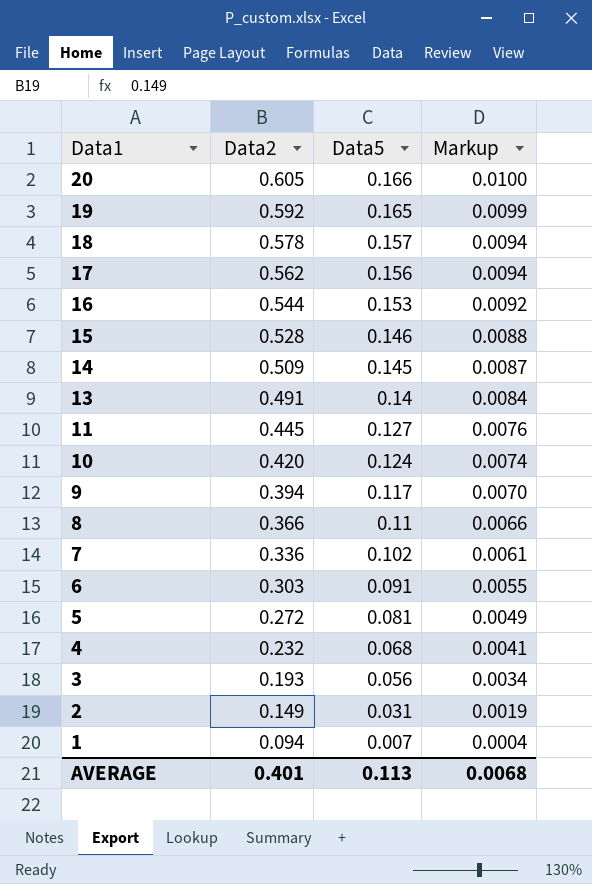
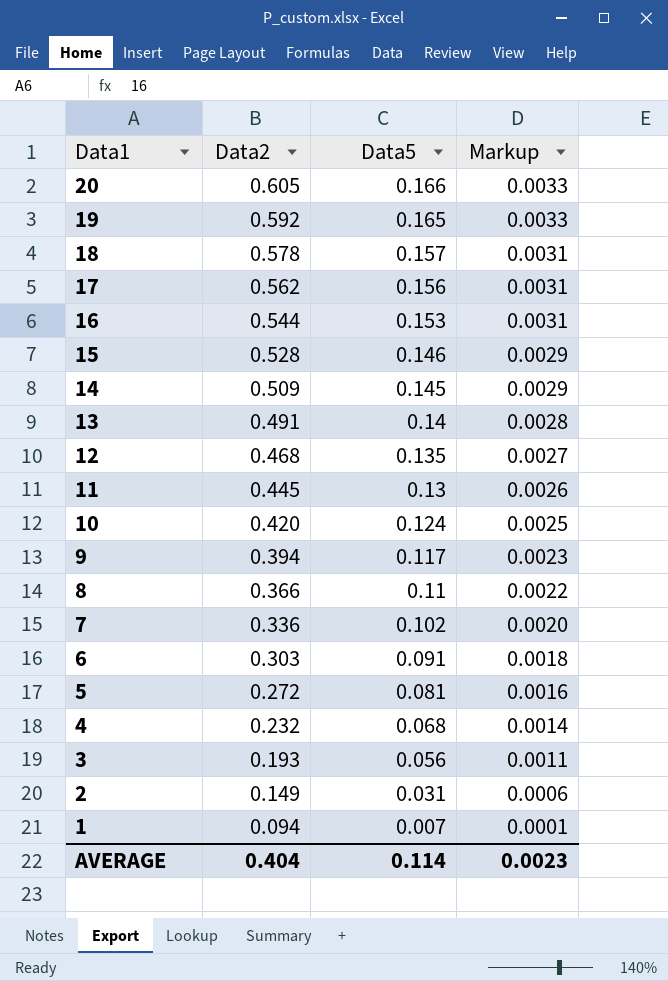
column Markup | formula: [Data5] * 0.06 -> [Data5] * 0.02
row 12: none -> 0.468 | 0.135 | 0.0027
11 | Data5: 0.127 -> 0.13
AVERAGE | Data2: 0.401 -> 0.404
AVERAGE | Data5: 0.113 -> 0.114
AVERAGE | Markup: 0.0068 -> 0.0023

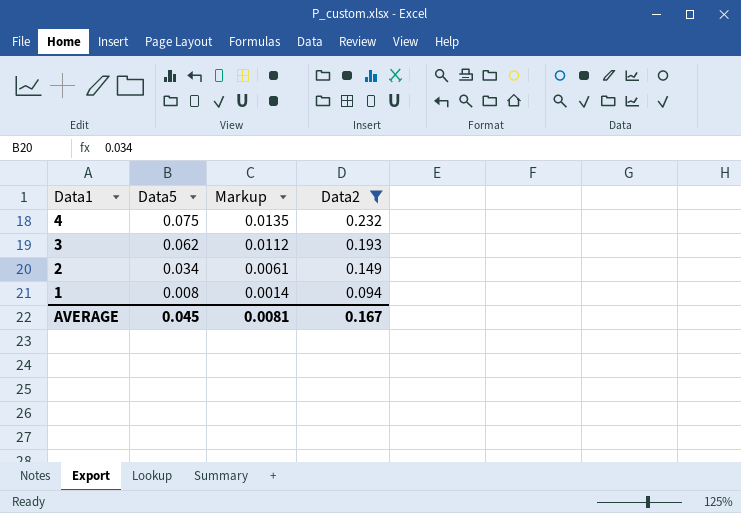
filter: none -> Data2 <= 0.232
column Markup | formula: [Data5] * 0.02 -> [Data5] * 0.18
column Data2 | position: 2 -> 4
4 | Data5: 0.068 -> 0.075
3 | Data5: 0.056 -> 0.062
2 | Data5: 0.031 -> 0.034
1 | Data5: 0.007 -> 0.008
AVERAGE | Data5: 0.114 -> 0.045
AVERAGE | Markup: 0.0023 -> 0.0081
AVERAGE | Data2: 0.404 -> 0.167

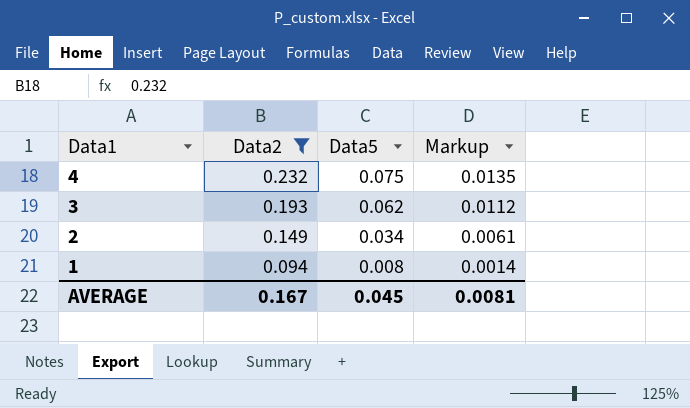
column Data2 | position: 4 -> 2

